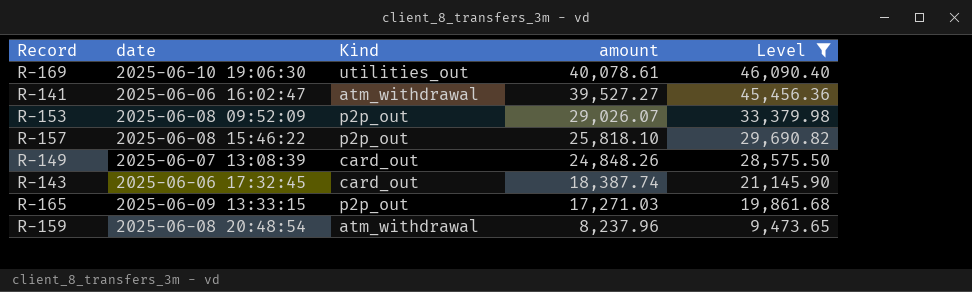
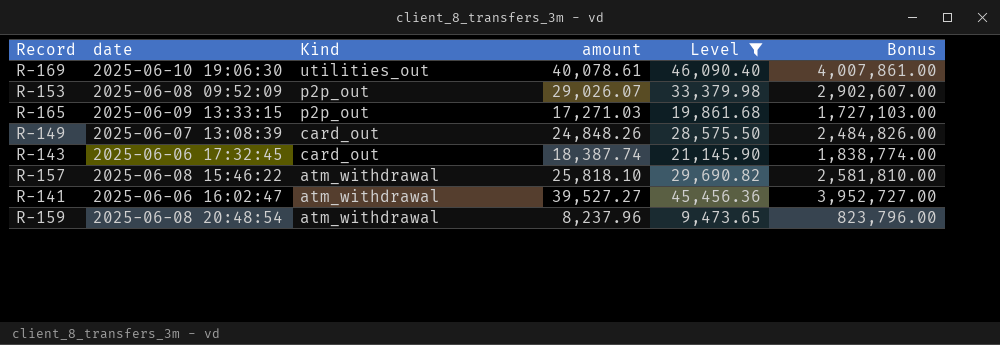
row order: amount descending -> Kind descending
column Bonus | formula: none -> [amount] * 100
R-157 | Kind: p2p_out -> atm_withdrawal

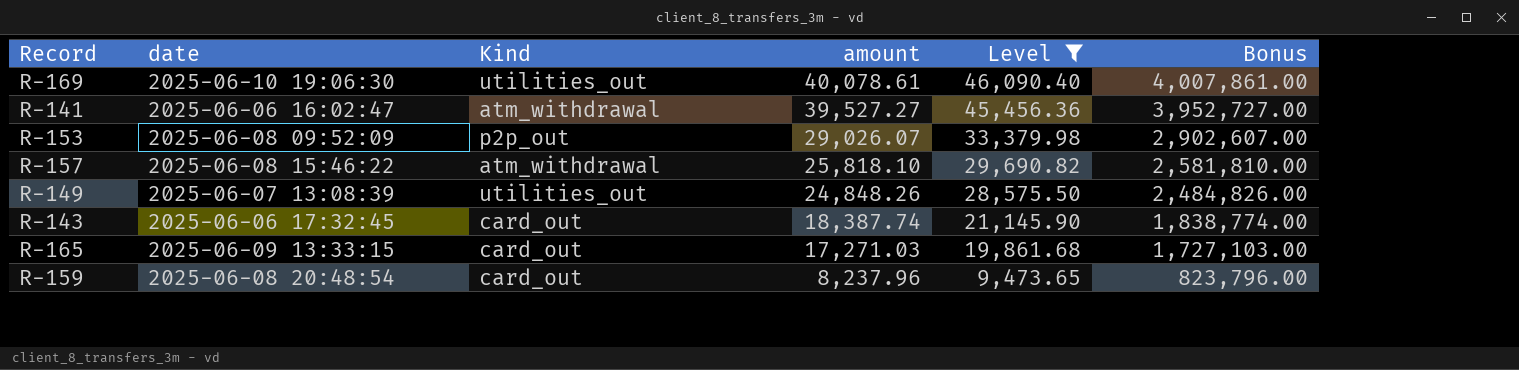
row order: Kind descending -> amount descending
R-149 | Kind: card_out -> utilities_out
R-165 | Kind: p2p_out -> card_out
R-159 | Kind: atm_withdrawal -> card_out

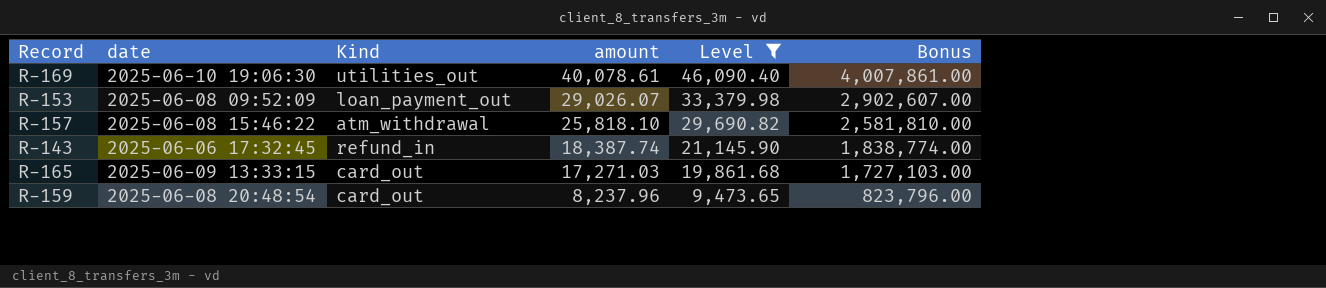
row R-141: 2025-06-06 16:02:47 | atm_withdrawal | 39,527.27 | 45,456.36 | 3,952,727.00 -> none
row R-149: 2025-06-07 13:08:39 | utilities_out | 24,848.26 | 28,575.50 | 2,484,826.00 -> none
R-153 | Kind: p2p_out -> loan_payment_out
R-143 | Kind: card_out -> refund_in

